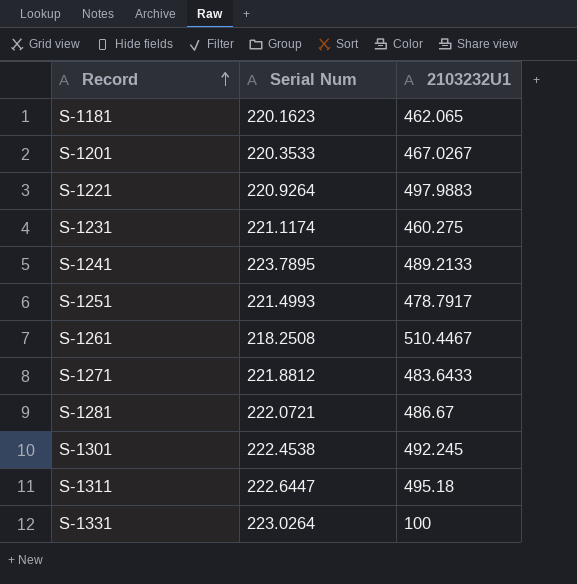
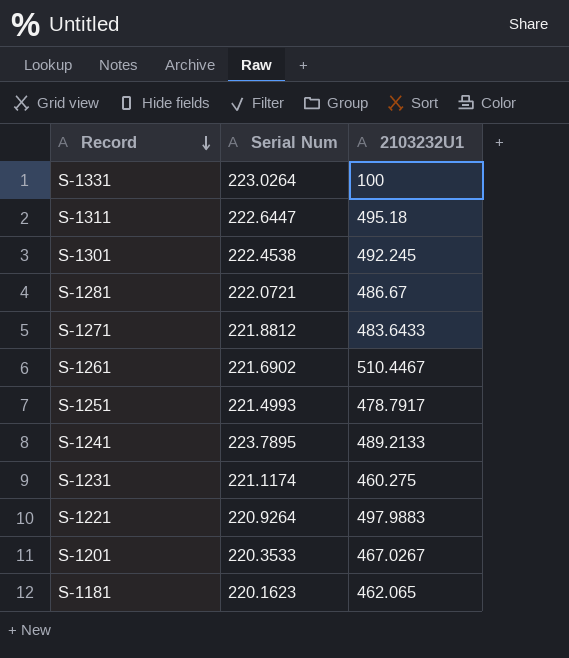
row order: Record ascending -> Record descending
S-1261 | Serial Num: 218.2508 -> 221.6902

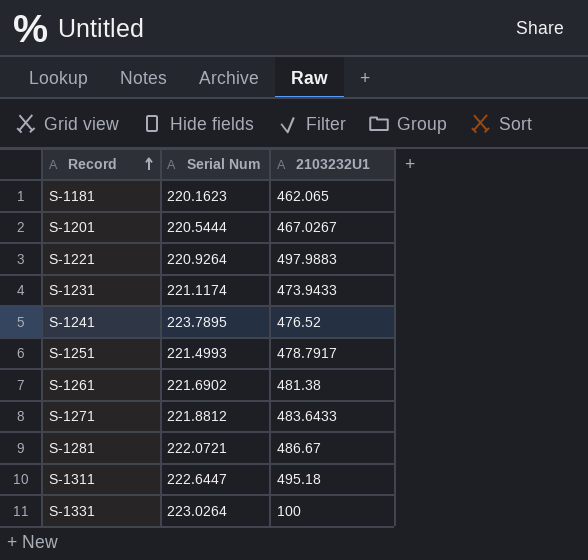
row order: Record descending -> Record ascending
row S-1301: 222.4538 | 492.245 -> none
S-1201 | Serial Num: 220.3533 -> 220.5444
S-1231 | 2103232U1: 460.275 -> 473.9433
S-1241 | 2103232U1: 489.2133 -> 476.52
S-1261 | 2103232U1: 510.4467 -> 481.38

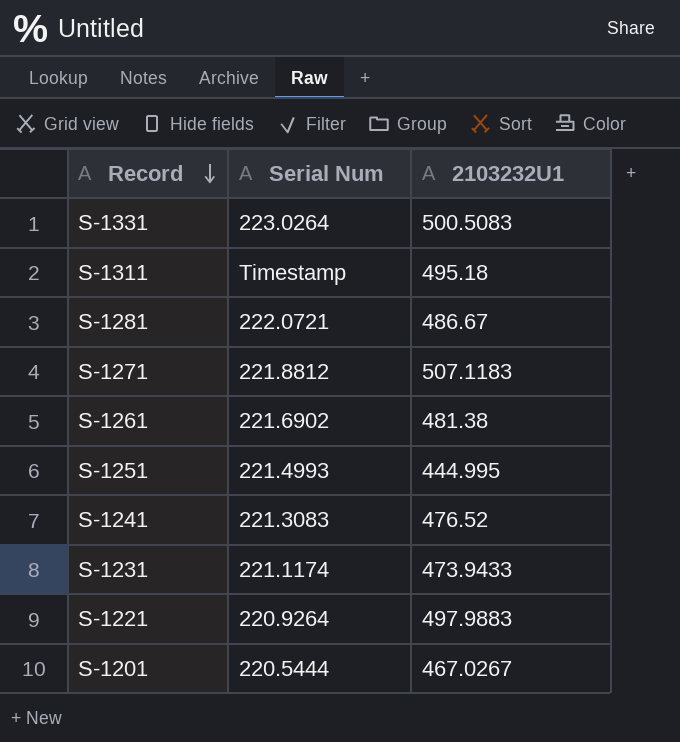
row order: Record ascending -> Record descending
row S-1181: 220.1623 | 462.065 -> none
S-1331 | 2103232U1: 100 -> 500.5083
S-1311 | Serial Num: 222.6447 -> Timestamp
S-1271 | 2103232U1: 483.6433 -> 507.1183
S-1251 | 2103232U1: 478.7917 -> 444.995
S-1241 | Serial Num: 223.7895 -> 221.3083

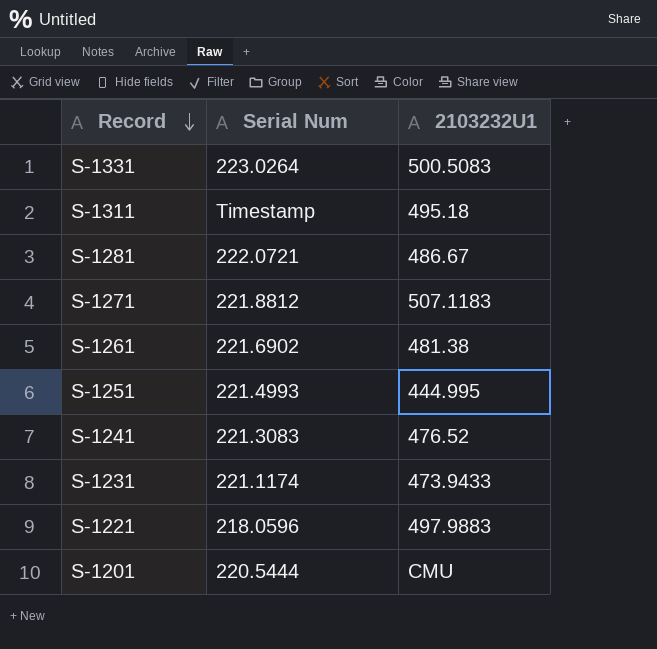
S-1221 | Serial Num: 220.9264 -> 218.0596
S-1201 | 2103232U1: 467.0267 -> CMU

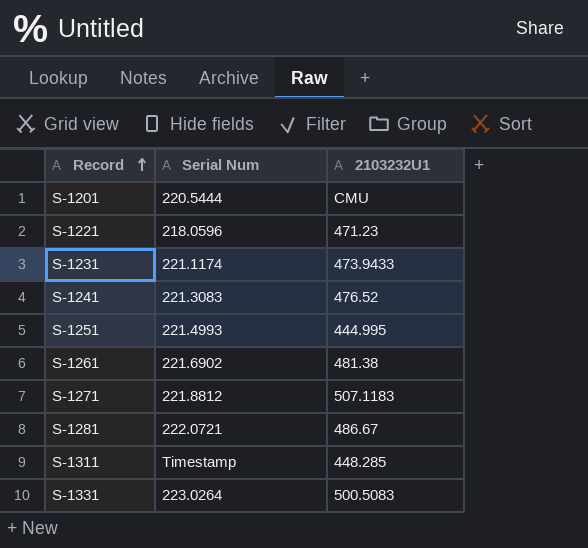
row order: Record descending -> Record ascending
S-1221 | 2103232U1: 497.9883 -> 471.23
S-1311 | 2103232U1: 495.18 -> 448.285

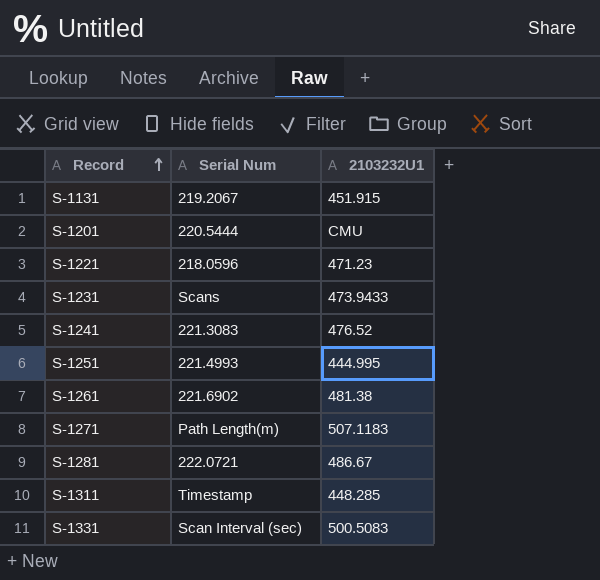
row S-1131: none -> 219.2067 | 451.915
S-1231 | Serial Num: 221.1174 -> Scans
S-1271 | Serial Num: 221.8812 -> Path Length(m)
S-1331 | Serial Num: 223.0264 -> Scan Interval (sec)

